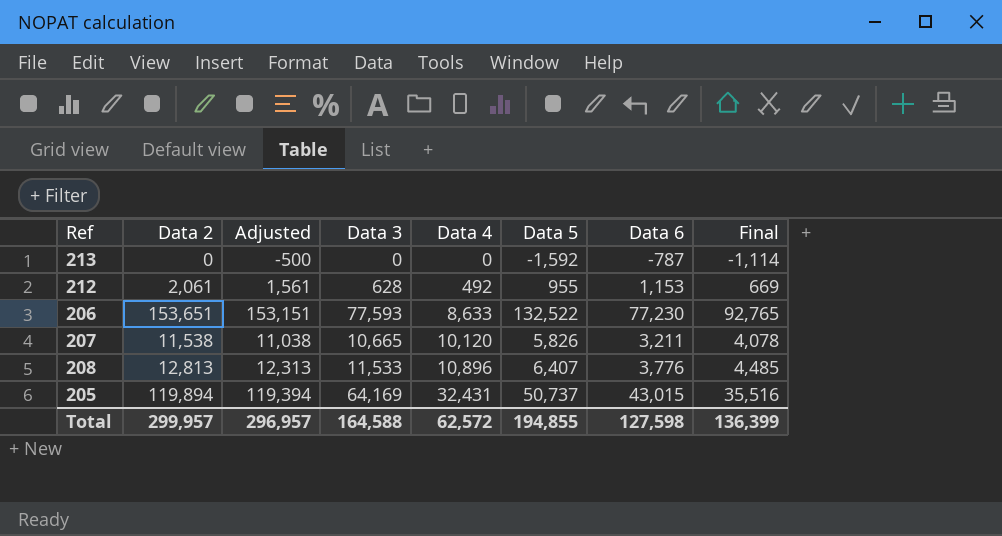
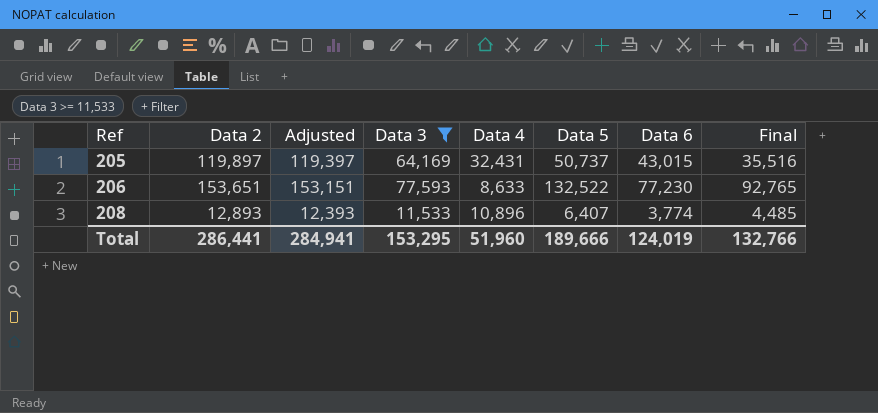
filter: none -> Data 3 >= 11,533
row order: Data 4 ascending -> Ref ascending
205 | Data 2: 119,894 -> 119,897
205 | Adjusted: 119,394 -> 119,397
208 | Data 2: 12,813 -> 12,893
208 | Adjusted: 12,313 -> 12,393
208 | Data 6: 3,776 -> 3,774
Total | Data 2: 299,957 -> 286,441
Total | Adjusted: 296,957 -> 284,941
Total | Data 3: 164,588 -> 153,295
Total | Data 4: 62,572 -> 51,960
Total | Data 5: 194,855 -> 189,666
Total | Data 6: 127,598 -> 124,019
Total | Final: 136,399 -> 132,766

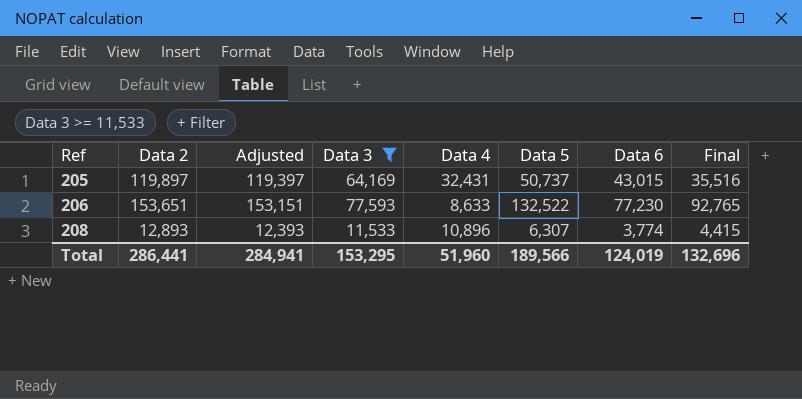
208 | Data 5: 6,407 -> 6,307
208 | Final: 4,485 -> 4,415
Total | Data 5: 189,666 -> 189,566
Total | Final: 132,766 -> 132,696

